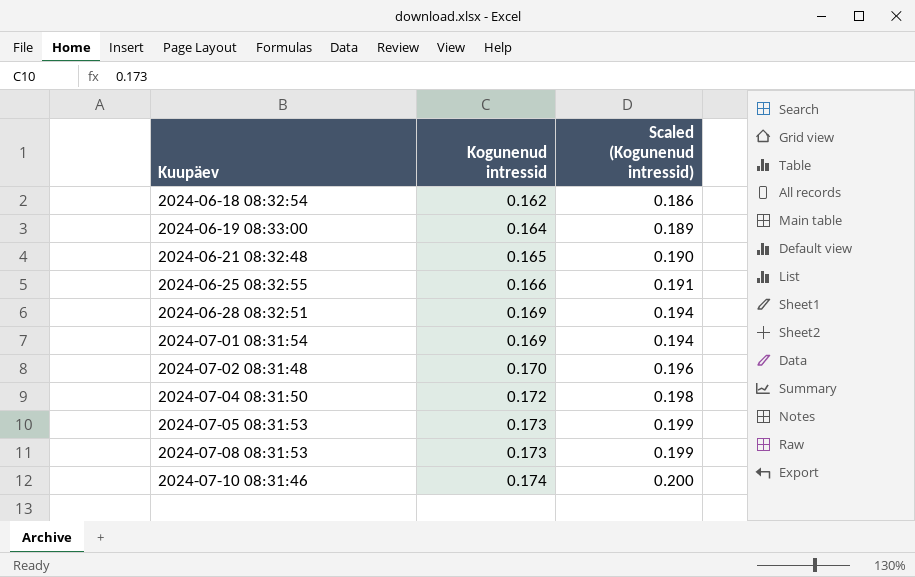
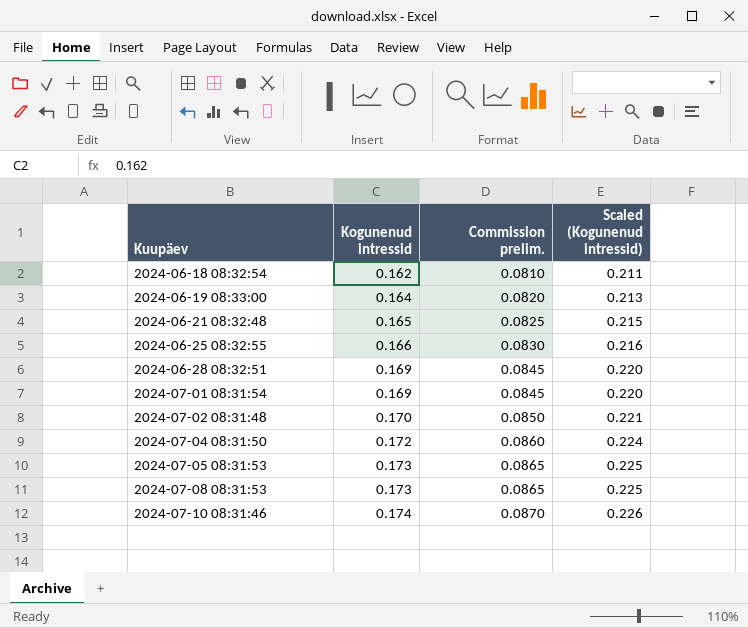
column Commission prelim. | formula: none -> [Kogunenud intressid] * 0.5
column Scaled (Kogunenud intressid) | formula: [Kogunenud intressid] * 1.15 -> [Kogunenud intressid] * 1.3

